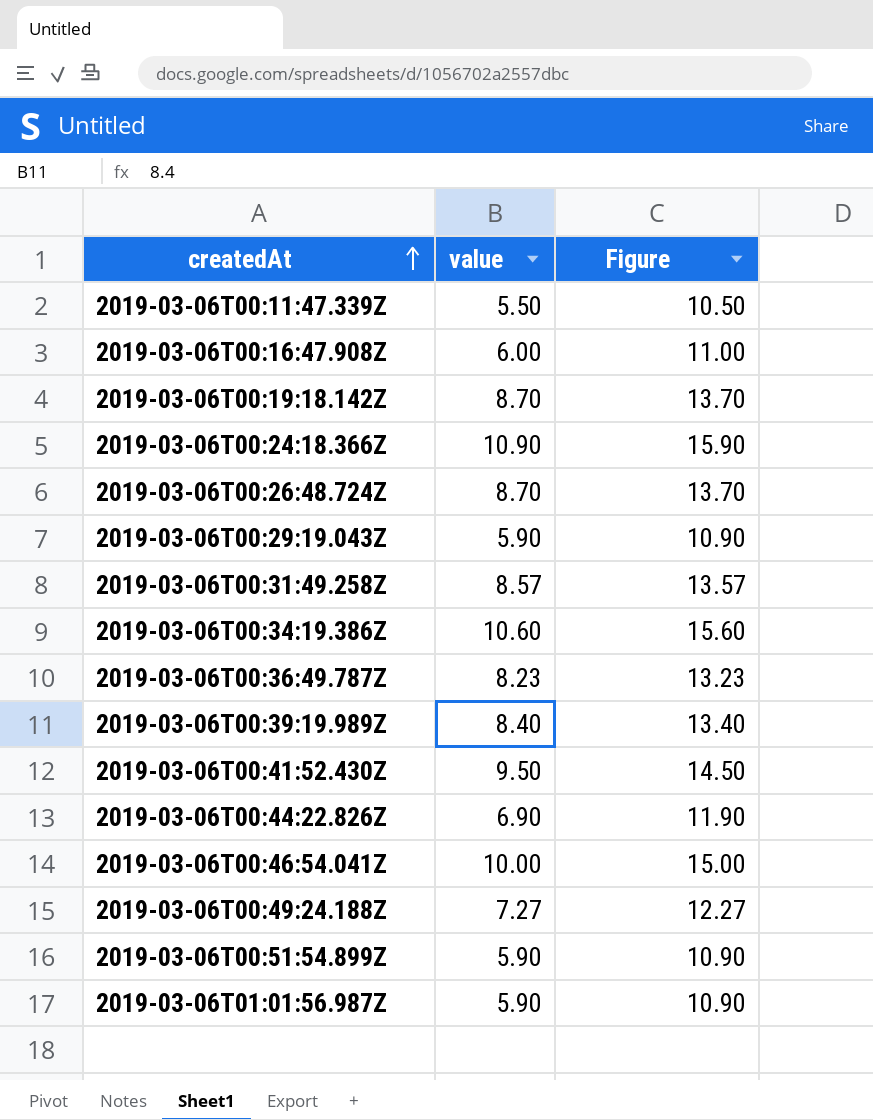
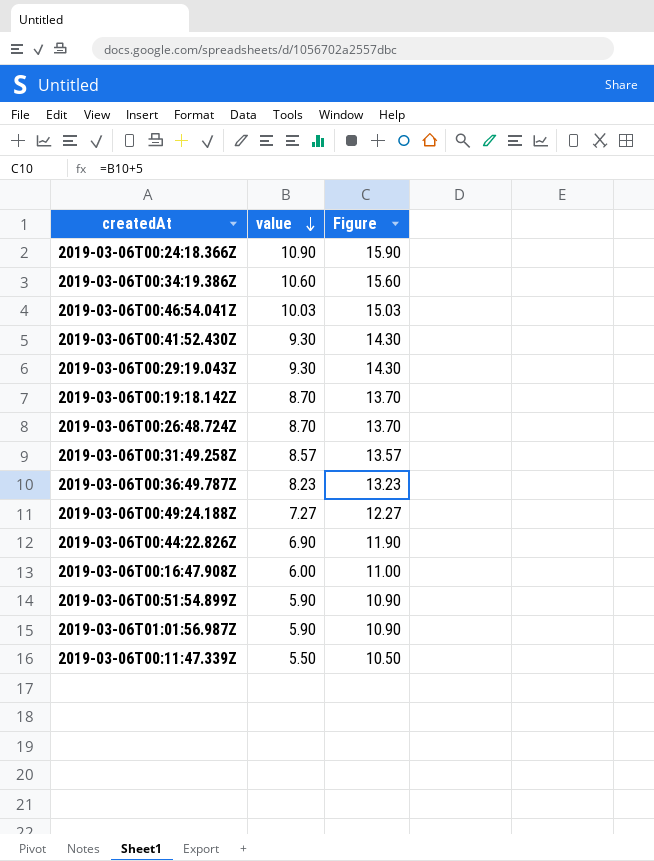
row order: createdAt ascending -> value descending
row 2019-03-06T00:39:19.989Z: 8.40 | 13.40 -> none
2019-03-06T00:46:54.041Z | value: 10.00 -> 10.03
2019-03-06T00:46:54.041Z | Figure: 15.00 -> 15.03
2019-03-06T00:41:52.430Z | value: 9.50 -> 9.30
2019-03-06T00:41:52.430Z | Figure: 14.50 -> 14.30
2019-03-06T00:29:19.043Z | value: 5.90 -> 9.30
2019-03-06T00:29:19.043Z | Figure: 10.90 -> 14.30

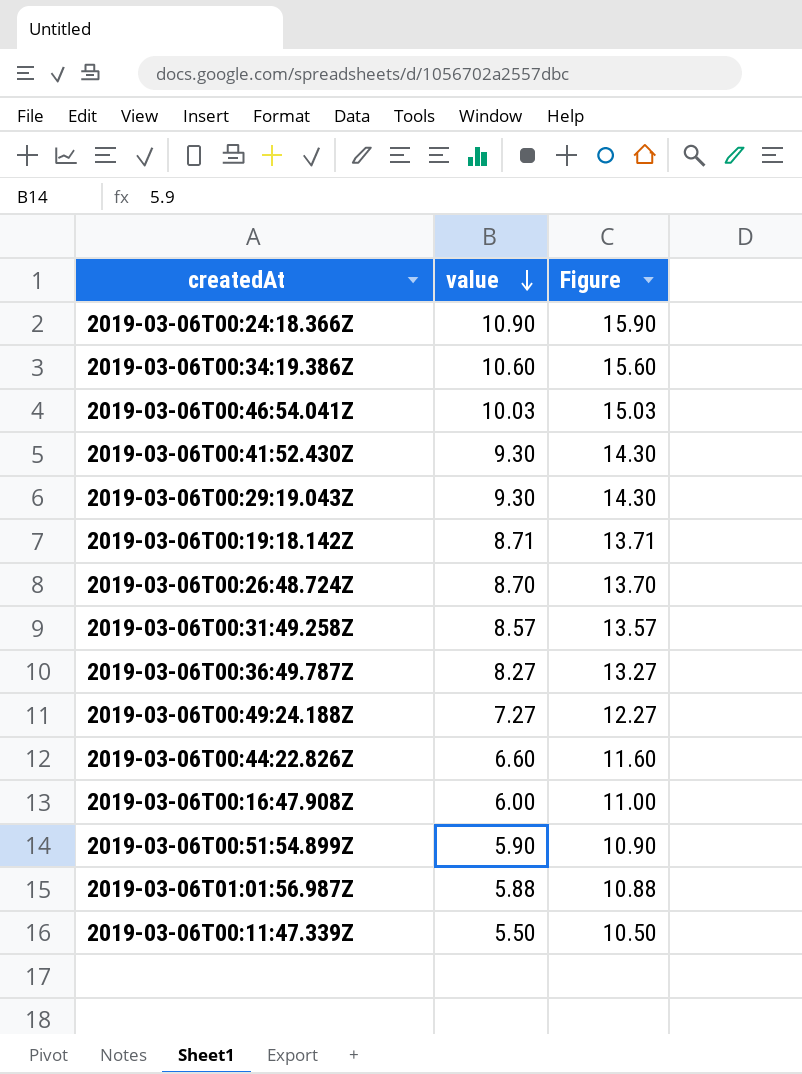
2019-03-06T00:19:18.142Z | value: 8.70 -> 8.71
2019-03-06T00:19:18.142Z | Figure: 13.70 -> 13.71
2019-03-06T00:36:49.787Z | value: 8.23 -> 8.27
2019-03-06T00:36:49.787Z | Figure: 13.23 -> 13.27
2019-03-06T00:44:22.826Z | value: 6.90 -> 6.60
2019-03-06T00:44:22.826Z | Figure: 11.90 -> 11.60
2019-03-06T01:01:56.987Z | value: 5.90 -> 5.88
2019-03-06T01:01:56.987Z | Figure: 10.90 -> 10.88

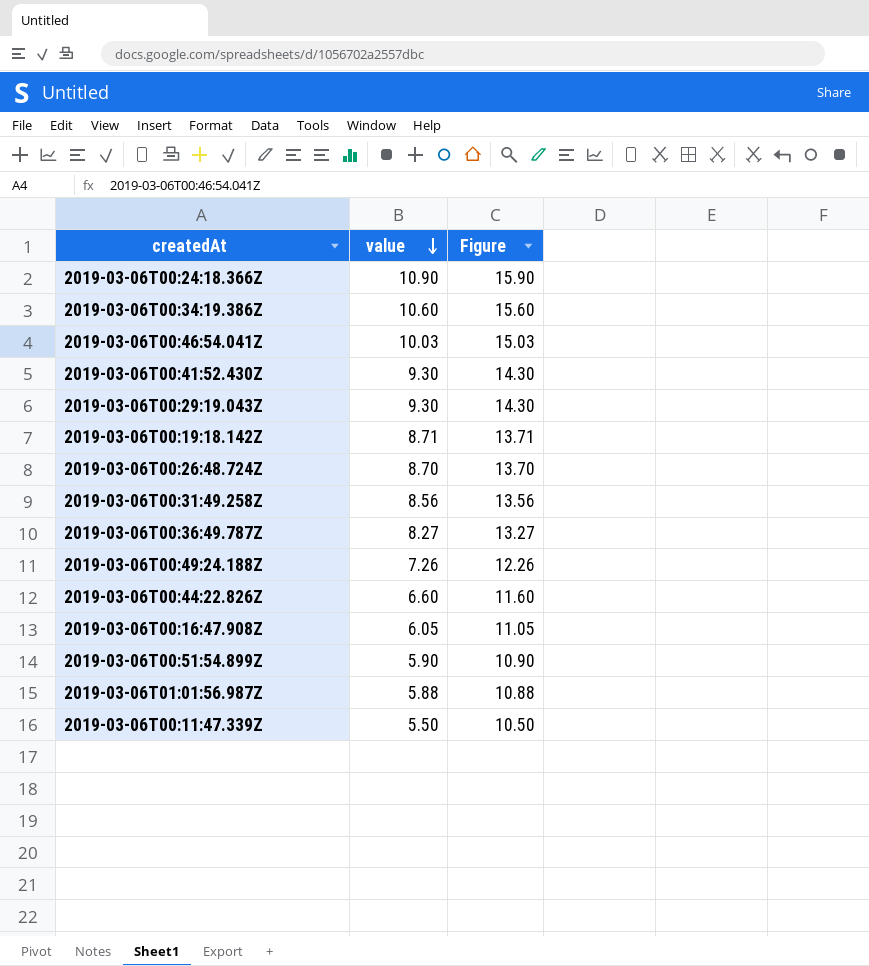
2019-03-06T00:31:49.258Z | value: 8.57 -> 8.56
2019-03-06T00:31:49.258Z | Figure: 13.57 -> 13.56
2019-03-06T00:49:24.188Z | value: 7.27 -> 7.26
2019-03-06T00:49:24.188Z | Figure: 12.27 -> 12.26
2019-03-06T00:16:47.908Z | value: 6.00 -> 6.05
2019-03-06T00:16:47.908Z | Figure: 11.00 -> 11.05

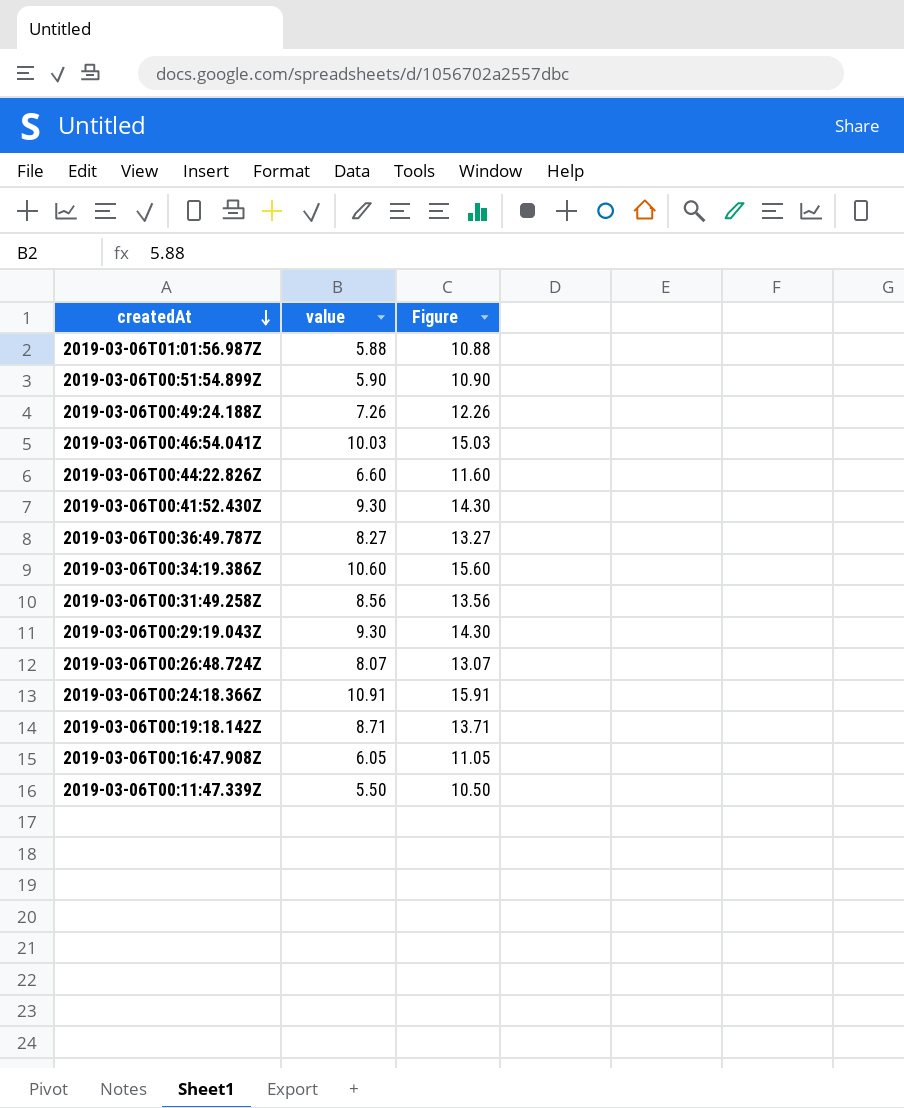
row order: value descending -> createdAt descending
2019-03-06T00:26:48.724Z | value: 8.70 -> 8.07
2019-03-06T00:26:48.724Z | Figure: 13.70 -> 13.07
2019-03-06T00:24:18.366Z | value: 10.90 -> 10.91
2019-03-06T00:24:18.366Z | Figure: 15.90 -> 15.91

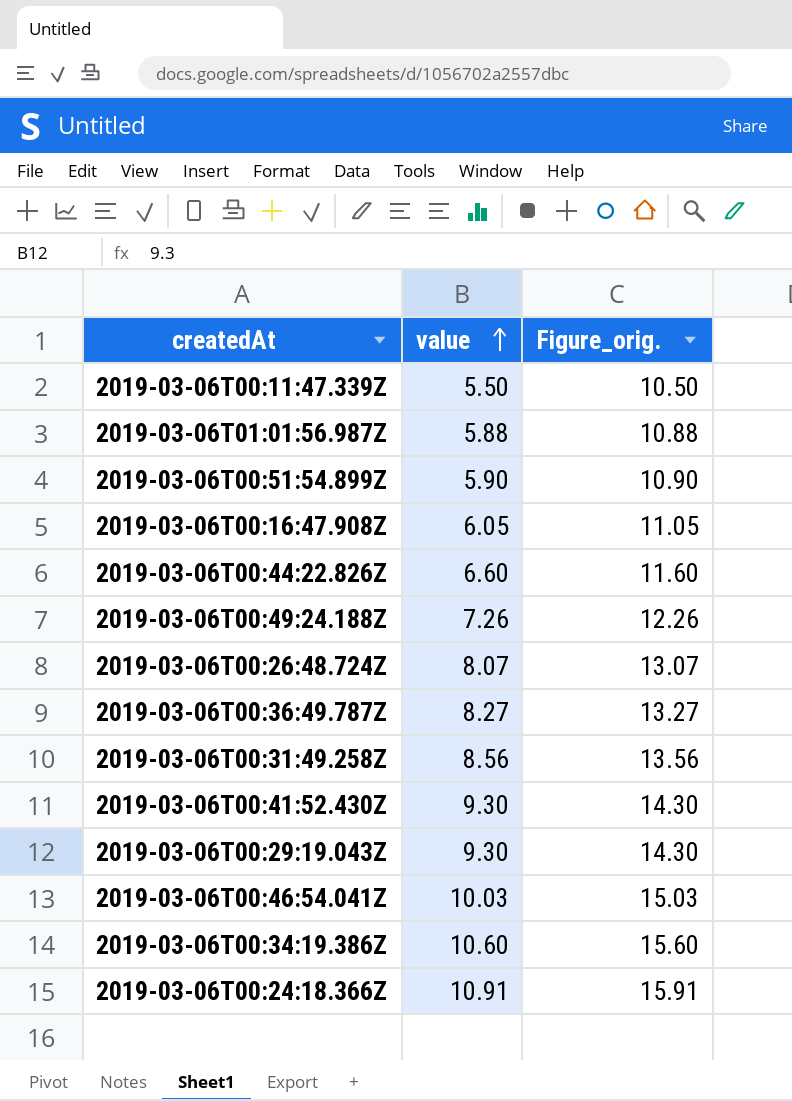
row order: createdAt descending -> value ascending
column name: Figure -> Figure_orig.
row 2019-03-06T00:19:18.142Z: 8.71 | 13.71 -> none

